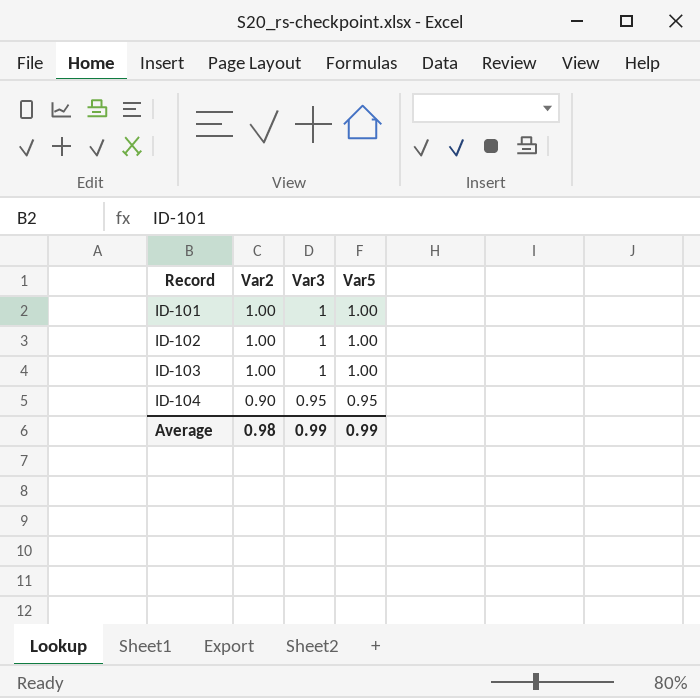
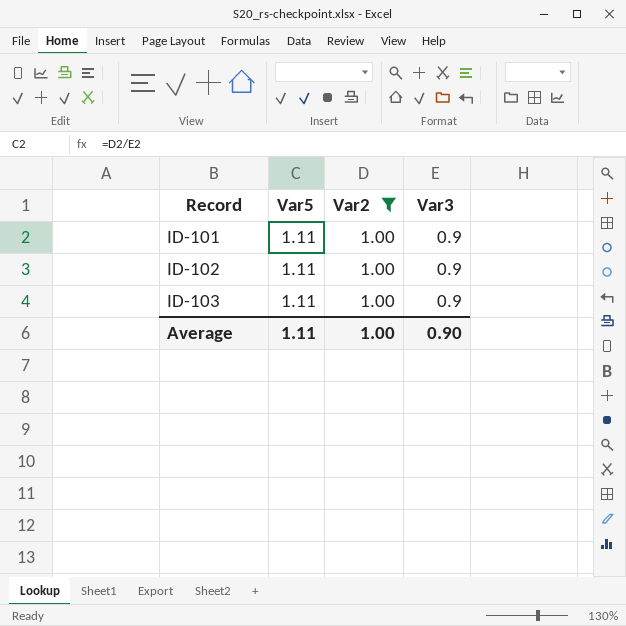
filter: none -> Var2 = 1.00
column Var5 | position: 4 -> 2
ID-101 | Var5: 1.00 -> 1.11
ID-101 | Var3: 1 -> 0.9
ID-102 | Var5: 1.00 -> 1.11
ID-102 | Var3: 1 -> 0.9
ID-103 | Var5: 1.00 -> 1.11
ID-103 | Var3: 1 -> 0.9
Average | Var5: 0.99 -> 1.11
Average | Var2: 0.98 -> 1.00
Average | Var3: 0.99 -> 0.90

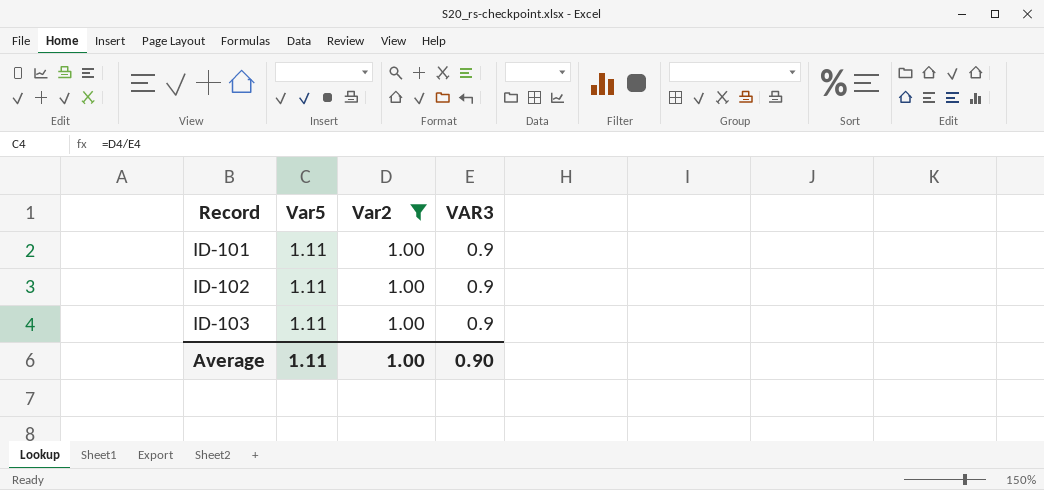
column name: Var3 -> VAR3

